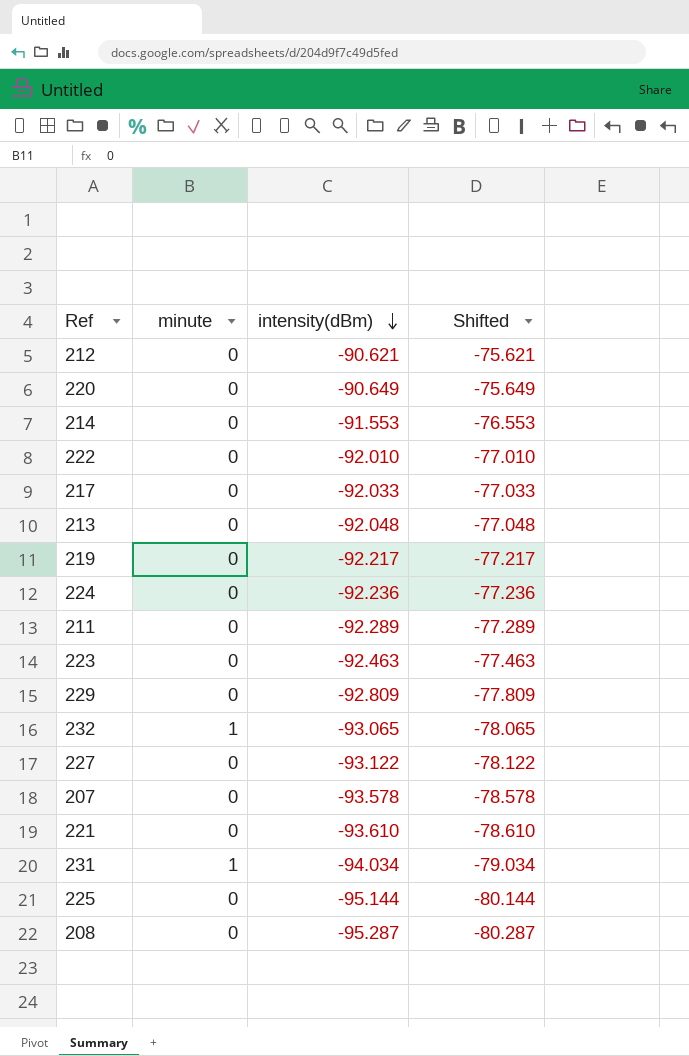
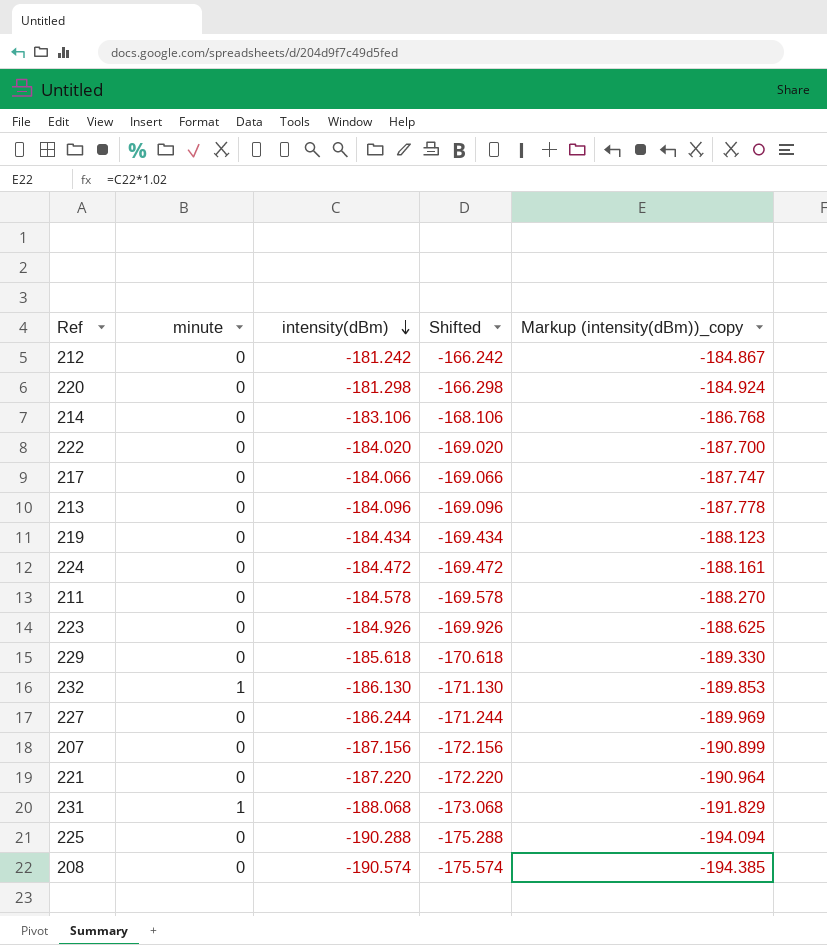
column Markup (intensity(dBm))_copy | formula: none -> [intensity(dBm)] * 1.02
212 | intensity(dBm): -90.621 -> -181.242
212 | Shifted: -75.621 -> -166.242
220 | intensity(dBm): -90.649 -> -181.298
220 | Shifted: -75.649 -> -166.298
214 | intensity(dBm): -91.553 -> -183.106
214 | Shifted: -76.553 -> -168.106
222 | intensity(dBm): -92.010 -> -184.020
222 | Shifted: -77.010 -> -169.020
217 | intensity(dBm): -92.033 -> -184.066
217 | Shifted: -77.033 -> -169.066
213 | intensity(dBm): -92.048 -> -184.096
213 | Shifted: -77.048 -> -169.096
219 | intensity(dBm): -92.217 -> -184.434
219 | Shifted: -77.217 -> -169.434
224 | intensity(dBm): -92.236 -> -184.472
224 | Shifted: -77.236 -> -169.472
211 | intensity(dBm): -92.289 -> -184.578
211 | Shifted: -77.289 -> -169.578
223 | intensity(dBm): -92.463 -> -184.926
223 | Shifted: -77.463 -> -169.926
229 | intensity(dBm): -92.809 -> -185.618
229 | Shifted: -77.809 -> -170.618
232 | intensity(dBm): -93.065 -> -186.130
232 | Shifted: -78.065 -> -171.130
227 | intensity(dBm): -93.122 -> -186.244
227 | Shifted: -78.122 -> -171.244
207 | intensity(dBm): -93.578 -> -187.156
207 | Shifted: -78.578 -> -172.156
221 | intensity(dBm): -93.610 -> -187.220
221 | Shifted: -78.610 -> -172.220
231 | intensity(dBm): -94.034 -> -188.068
231 | Shifted: -79.034 -> -173.068
225 | intensity(dBm): -95.144 -> -190.288
225 | Shifted: -80.144 -> -175.288
208 | intensity(dBm): -95.287 -> -190.574
208 | Shifted: -80.287 -> -175.574

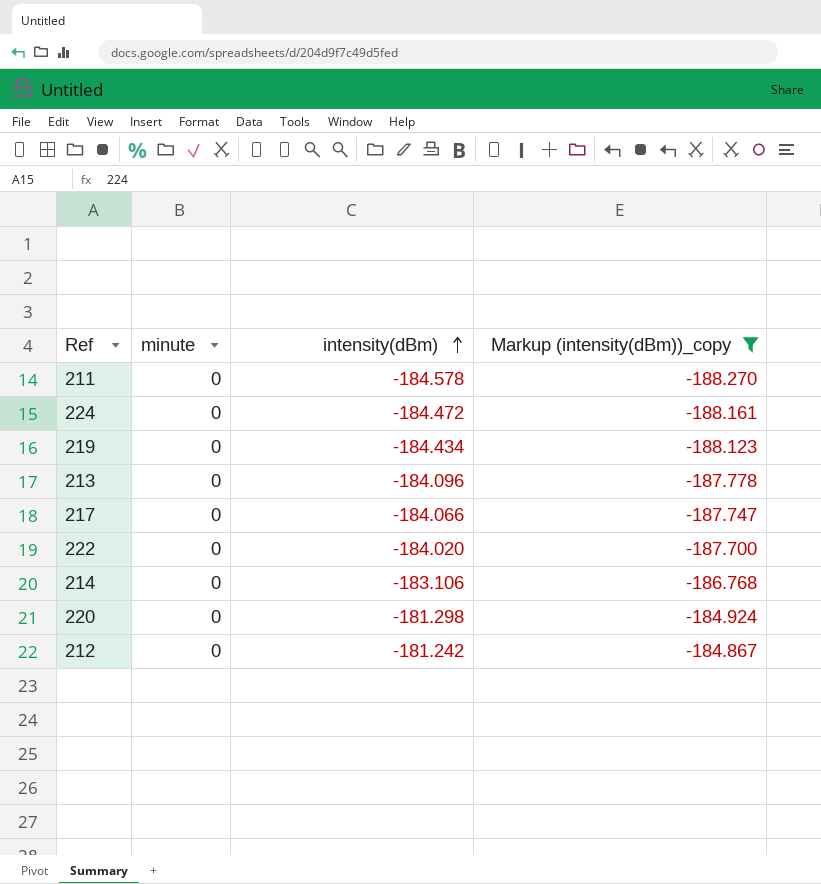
filter: none -> Markup (intensity(dBm))_copy >= -188.270
row order: intensity(dBm) descending -> intensity(dBm) ascending
column Shifted | formula: [intensity(dBm)] + 15 -> none

